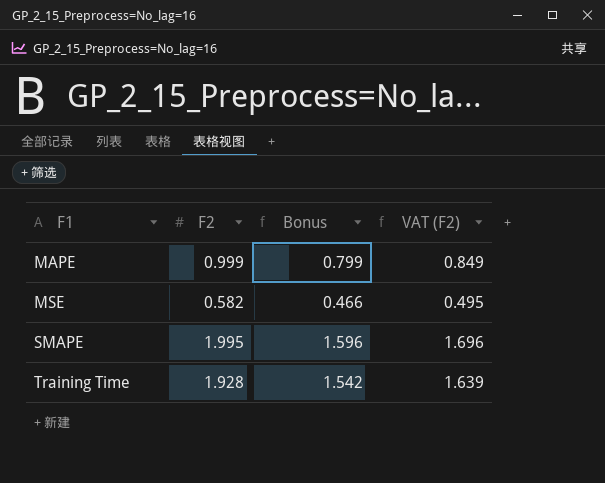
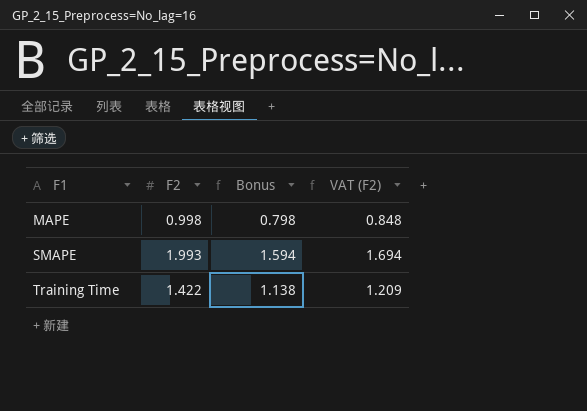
row MSE: 0.582 | 0.466 | 0.495 -> none
MAPE | F2: 0.999 -> 0.998
MAPE | Bonus: 0.799 -> 0.798
MAPE | VAT (F2): 0.849 -> 0.848
SMAPE | F2: 1.995 -> 1.993
SMAPE | Bonus: 1.596 -> 1.594
SMAPE | VAT (F2): 1.696 -> 1.694
Training Time | F2: 1.928 -> 1.422
Training Time | Bonus: 1.542 -> 1.138
Training Time | VAT (F2): 1.639 -> 1.209

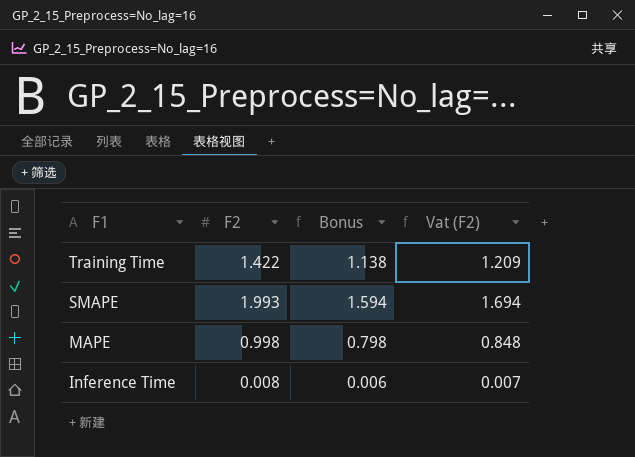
row order: F1 ascending -> F1 descending
column name: VAT (F2) -> Vat (F2)
row Inference Time: none -> 0.008 | 0.006 | 0.007

